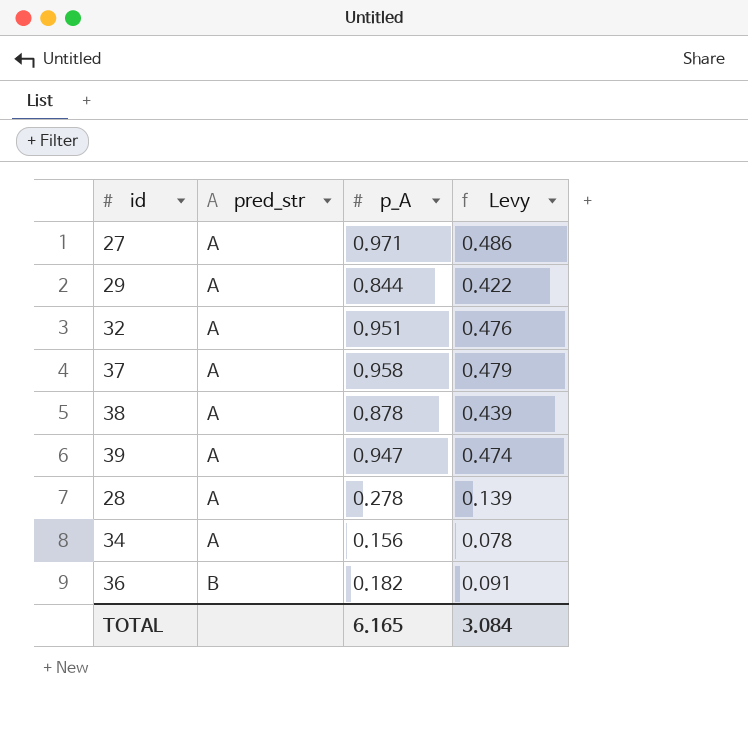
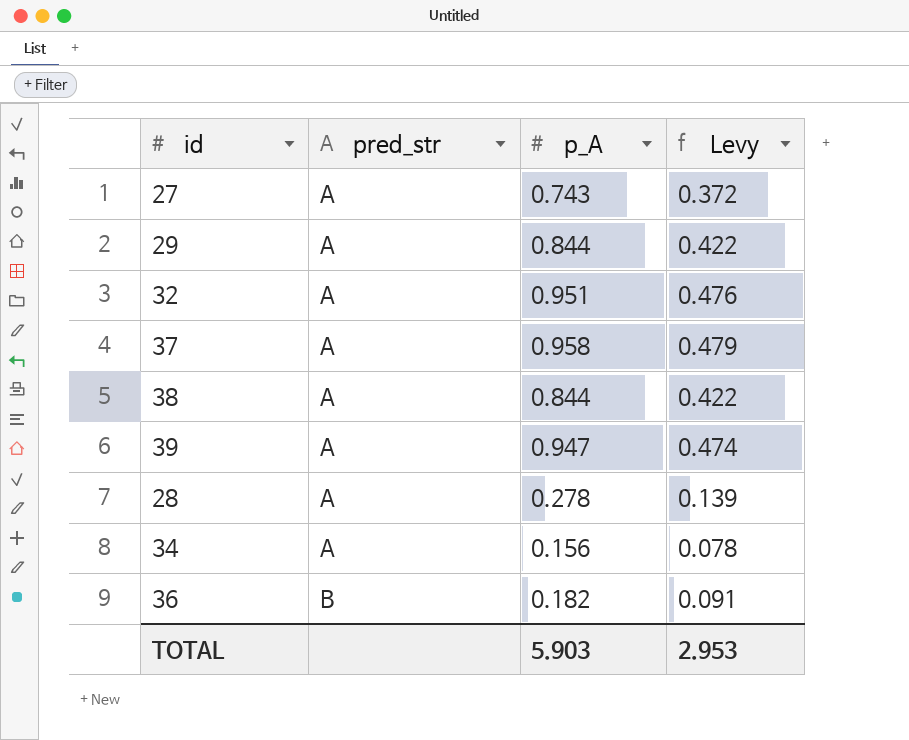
27 | p_A: 0.971 -> 0.743
27 | Levy: 0.486 -> 0.372
38 | p_A: 0.878 -> 0.844
38 | Levy: 0.439 -> 0.422
TOTAL | p_A: 6.165 -> 5.903
TOTAL | Levy: 3.084 -> 2.953

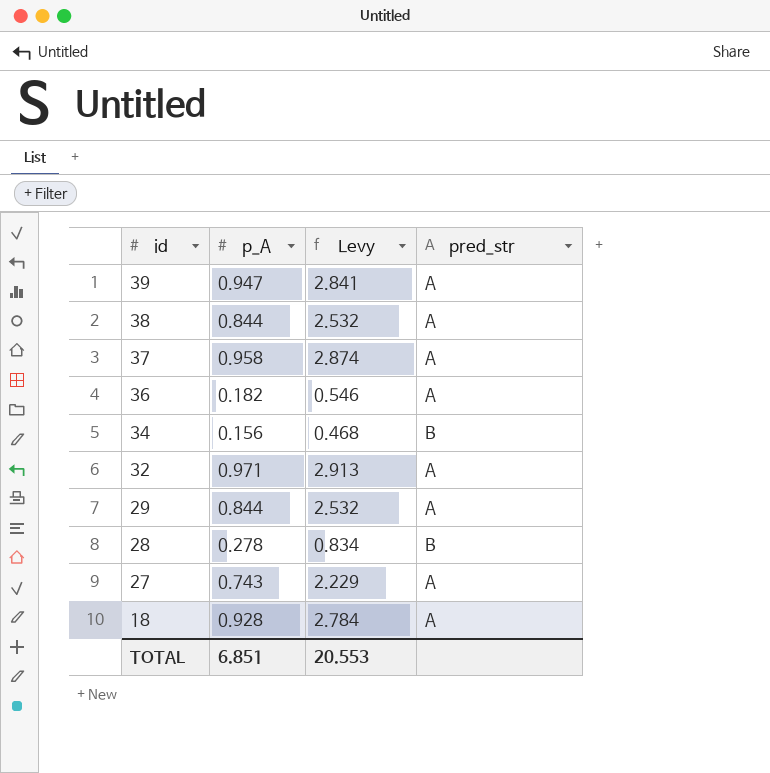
row order: pred_str ascending -> id descending
column Levy | formula: [p_A] * 0.5 -> [p_A] * 3
column pred_str | position: 2 -> 4
36 | pred_str: B -> A
34 | pred_str: A -> B
32 | p_A: 0.951 -> 0.971
28 | pred_str: A -> B
row 18: none -> 0.928 | 2.784 | A
TOTAL | p_A: 5.903 -> 6.851
TOTAL | Levy: 2.953 -> 20.553

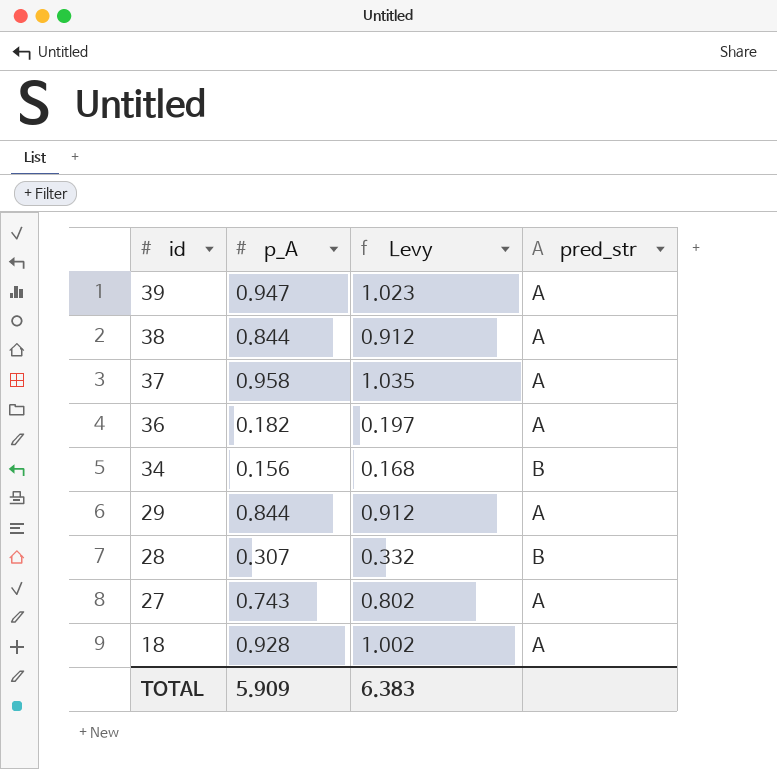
column Levy | formula: [p_A] * 3 -> [p_A] * 1.08
row 32: 0.971 | 2.913 | A -> none
28 | p_A: 0.278 -> 0.307
TOTAL | p_A: 6.851 -> 5.909
TOTAL | Levy: 20.553 -> 6.383

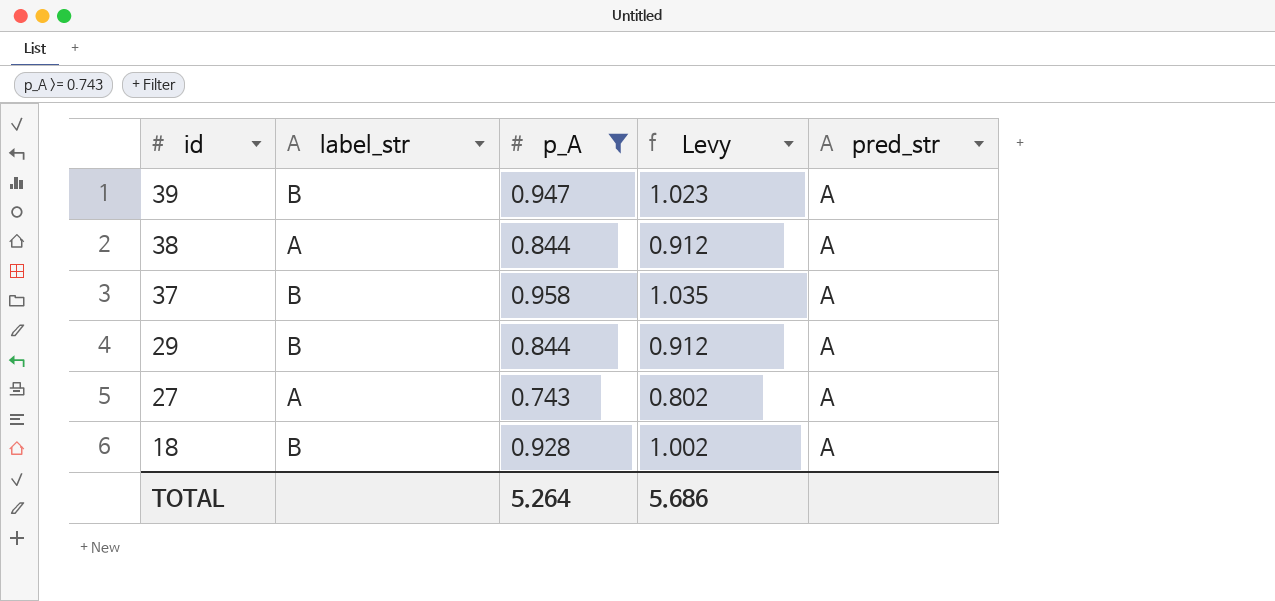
filter: none -> p_A >= 0.743
column label_str | position: none -> 2
TOTAL | p_A: 5.909 -> 5.264
TOTAL | Levy: 6.383 -> 5.686

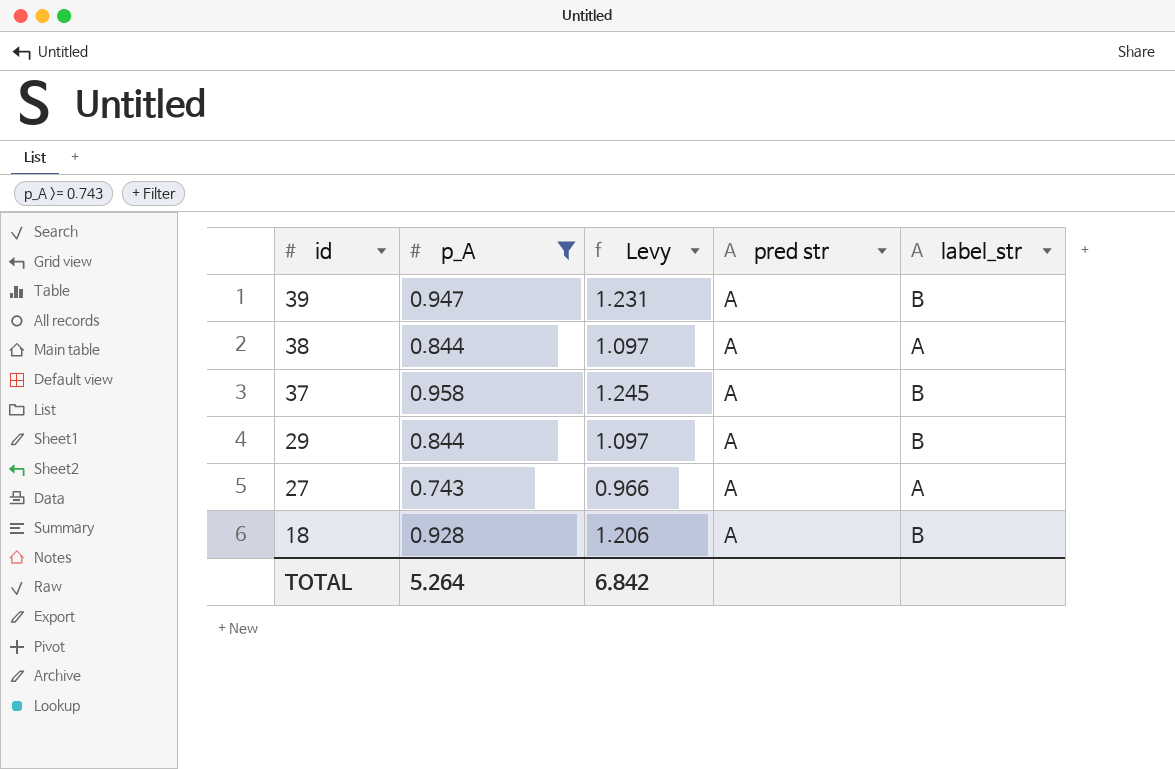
column Levy | formula: [p_A] * 1.08 -> [p_A] * 1.3
column name: pred_str -> pred str
column label_str | position: 2 -> 5
TOTAL | Levy: 5.686 -> 6.842

